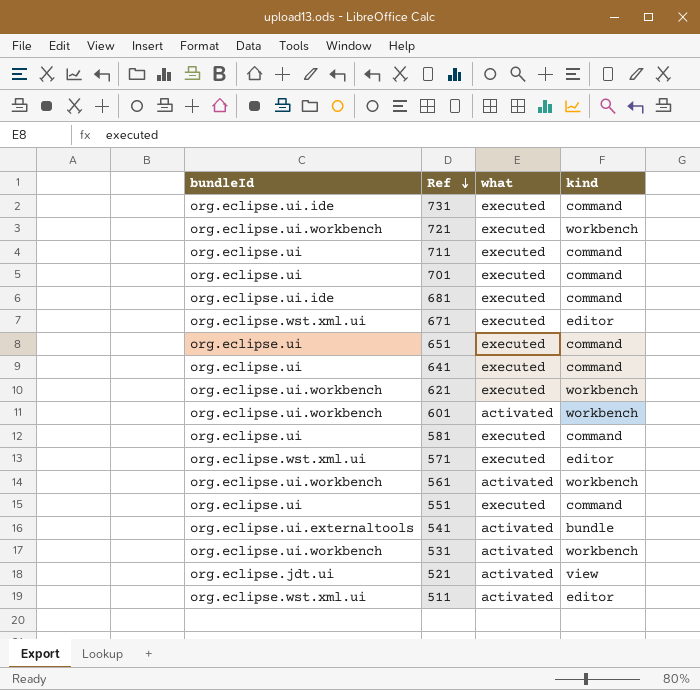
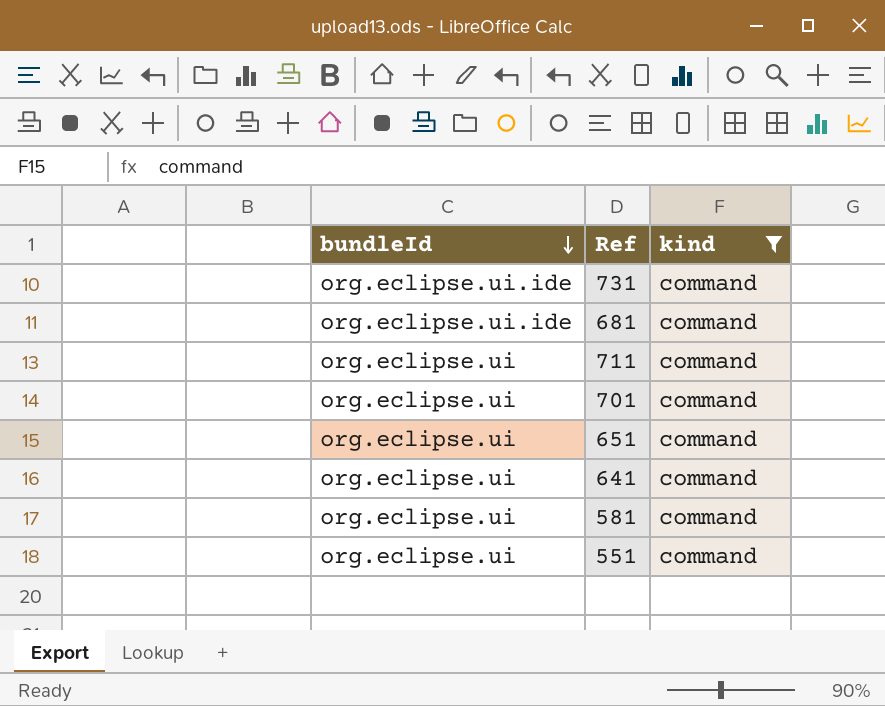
filter: none -> kind = command
row order: Ref descending -> bundleId descending
column what | position: 3 -> none

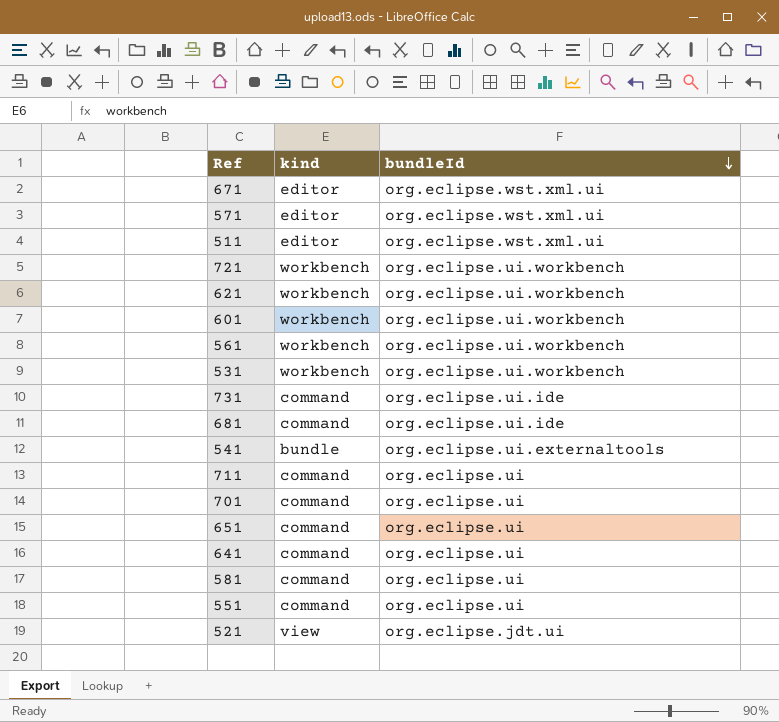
filter: kind = command -> none
column bundleId | position: 1 -> 3

